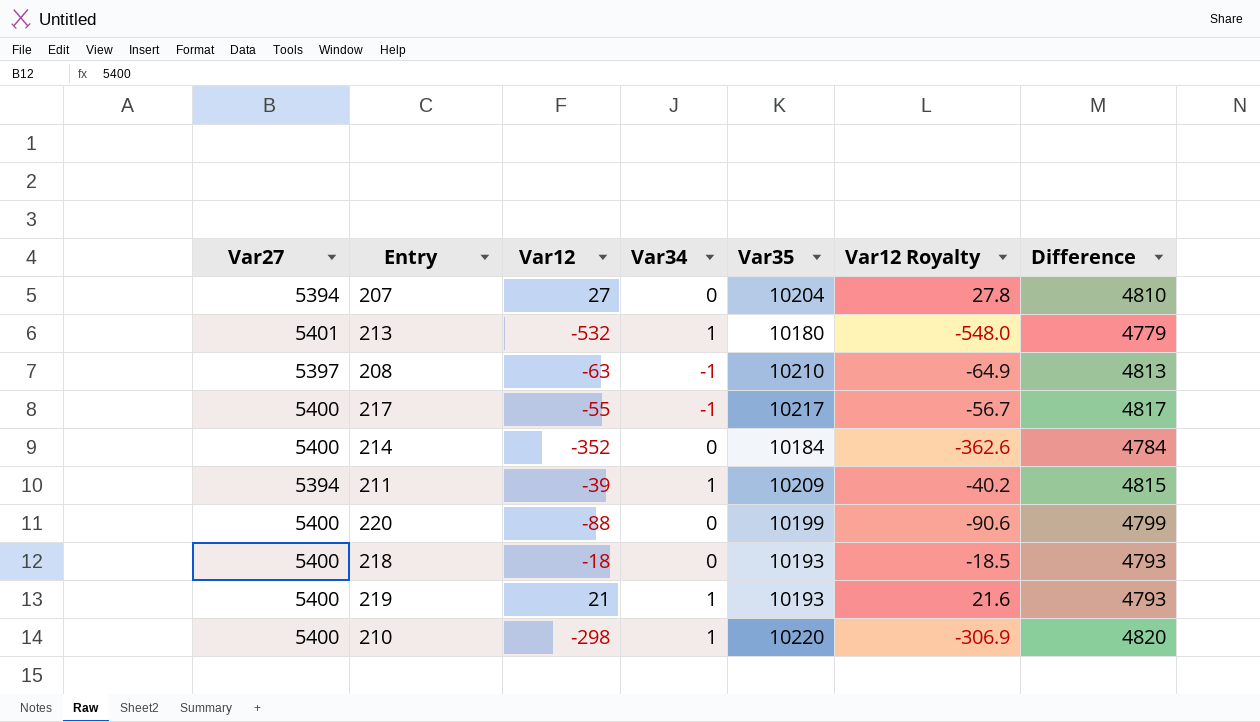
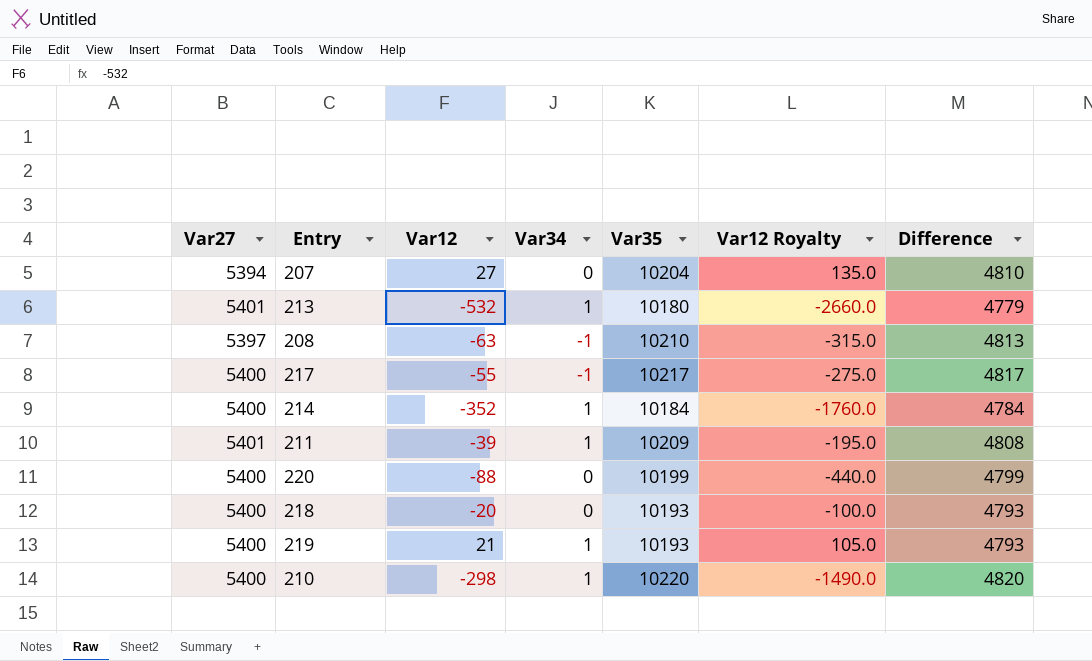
column Var12 Royalty | formula: [Var12] * 1.03 -> [Var12] * 5
214 | Var34: 0 -> 1
211 | Var27: 5394 -> 5401
211 | Difference: 4815 -> 4808
218 | Var12: -18 -> -20

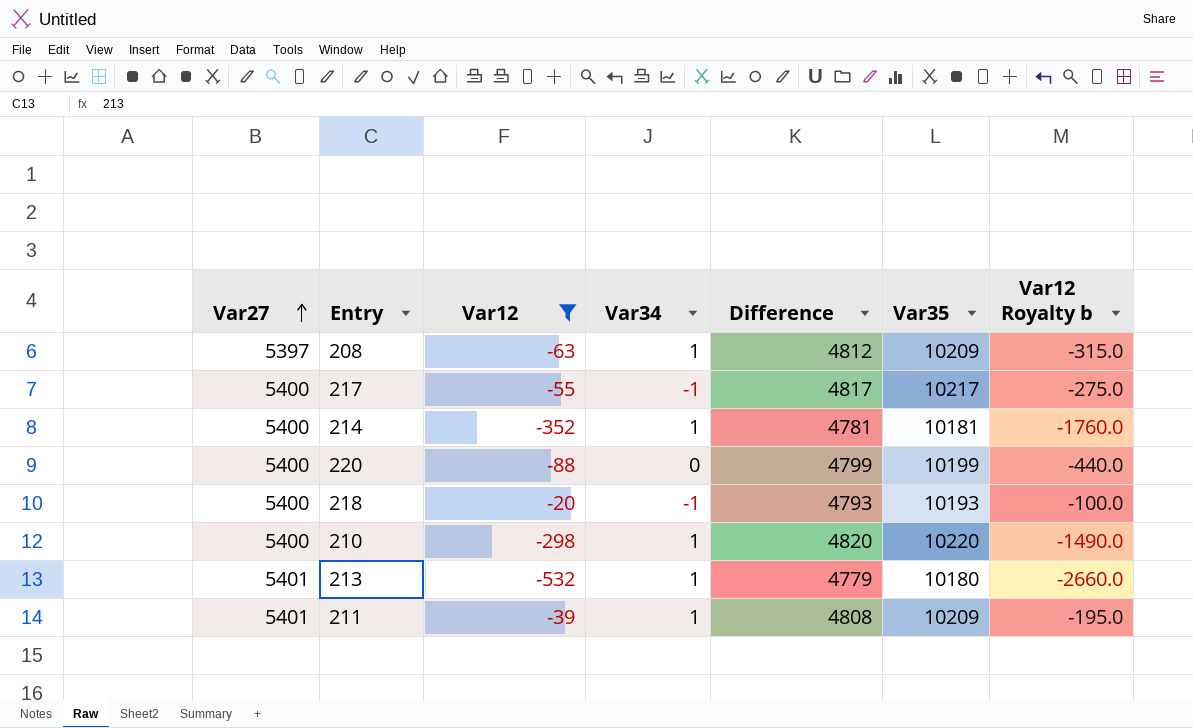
filter: none -> Var12 <= -20
row order: none -> Var27 ascending
column Difference | position: 7 -> 5
column name: Var12 Royalty -> Var12 Royalty b
208 | Var34: -1 -> 1
208 | Difference: 4813 -> 4812
208 | Var35: 10210 -> 10209
214 | Difference: 4784 -> 4781
214 | Var35: 10184 -> 10181
218 | Var34: 0 -> -1

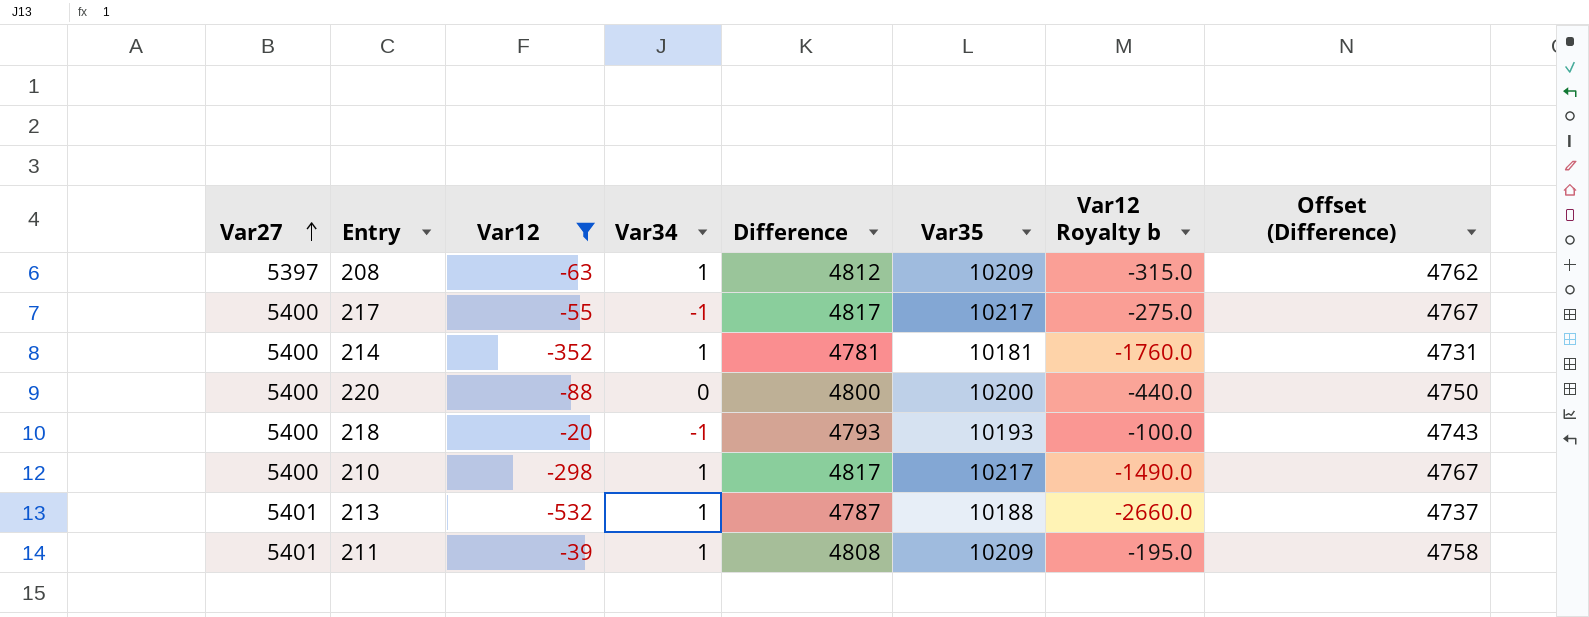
column Offset (Difference) | formula: none -> [Difference] - 50
220 | Difference: 4799 -> 4800
220 | Var35: 10199 -> 10200
210 | Difference: 4820 -> 4817
210 | Var35: 10220 -> 10217
213 | Difference: 4779 -> 4787
213 | Var35: 10180 -> 10188

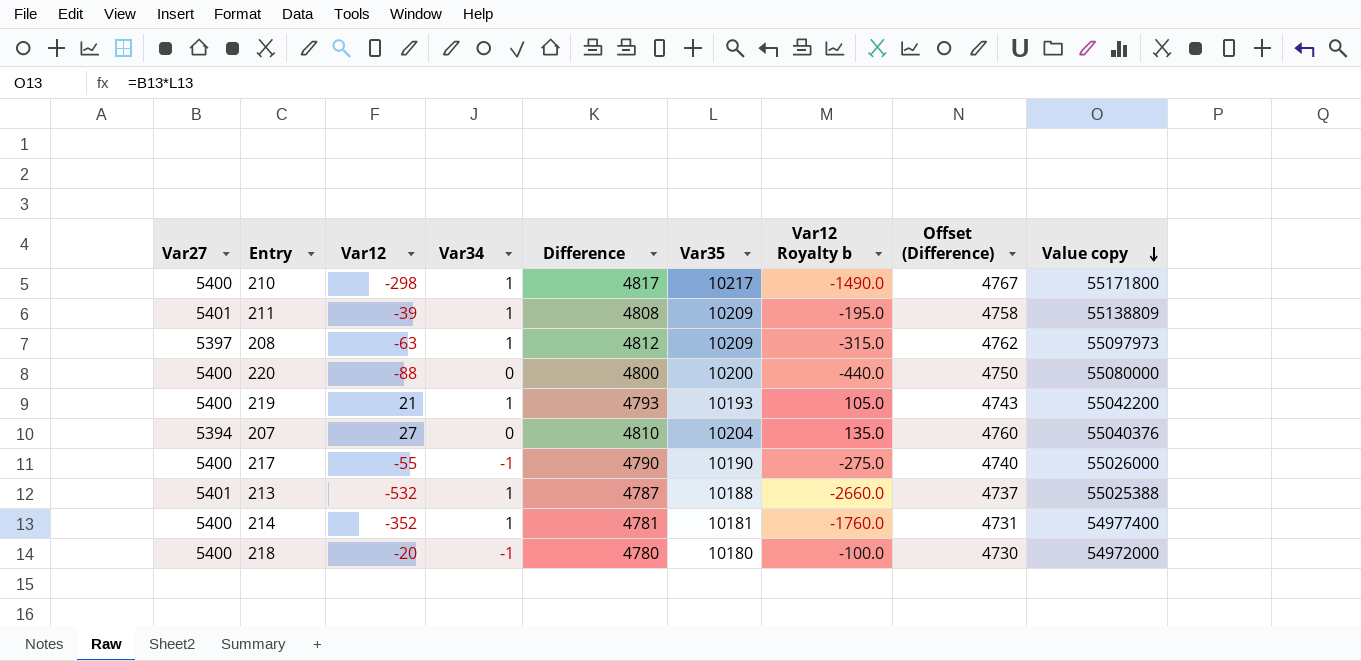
filter: Var12 <= -20 -> none
row order: Var27 ascending -> Value copy descending
column Value copy | formula: none -> [Var27] * [Var35]
217 | Difference: 4817 -> 4790
217 | Var35: 10217 -> 10190
217 | Offset (Difference): 4767 -> 4740
218 | Difference: 4793 -> 4780
218 | Var35: 10193 -> 10180
218 | Offset (Difference): 4743 -> 4730

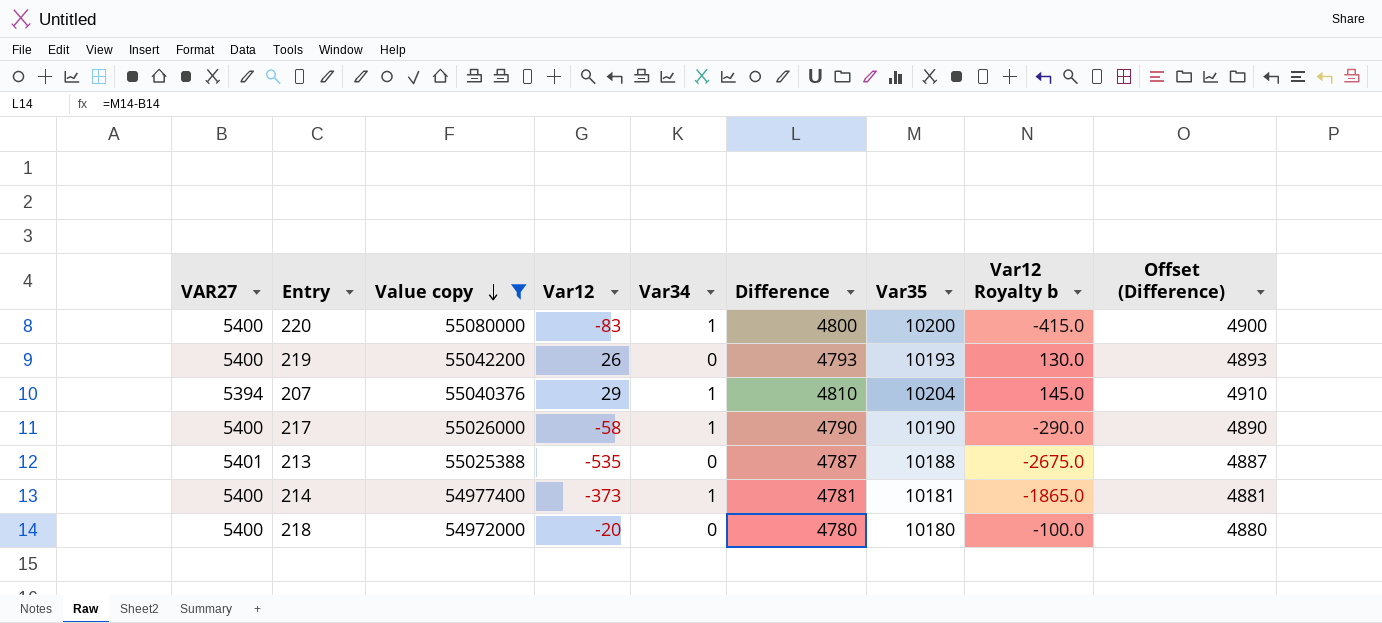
filter: none -> Value copy <= 55080000
column name: Var27 -> VAR27
column Value copy | position: 9 -> 3
column Offset (Difference) | formula: [Difference] - 50 -> [Difference] + 100
220 | Var12: -88 -> -83
220 | Var34: 0 -> 1
220 | Var12 Royalty b: -440.0 -> -415.0
219 | Var12: 21 -> 26
219 | Var34: 1 -> 0
219 | Var12 Royalty b: 105.0 -> 130.0
207 | Var12: 27 -> 29
207 | Var34: 0 -> 1
207 | Var12 Royalty b: 135.0 -> 145.0
217 | Var12: -55 -> -58
217 | Var34: -1 -> 1
217 | Var12 Royalty b: -275.0 -> -290.0
213 | Var12: -532 -> -535
213 | Var34: 1 -> 0
213 | Var12 Royalty b: -2660.0 -> -2675.0
214 | Var12: -352 -> -373
214 | Var12 Royalty b: -1760.0 -> -1865.0
218 | Var34: -1 -> 0

